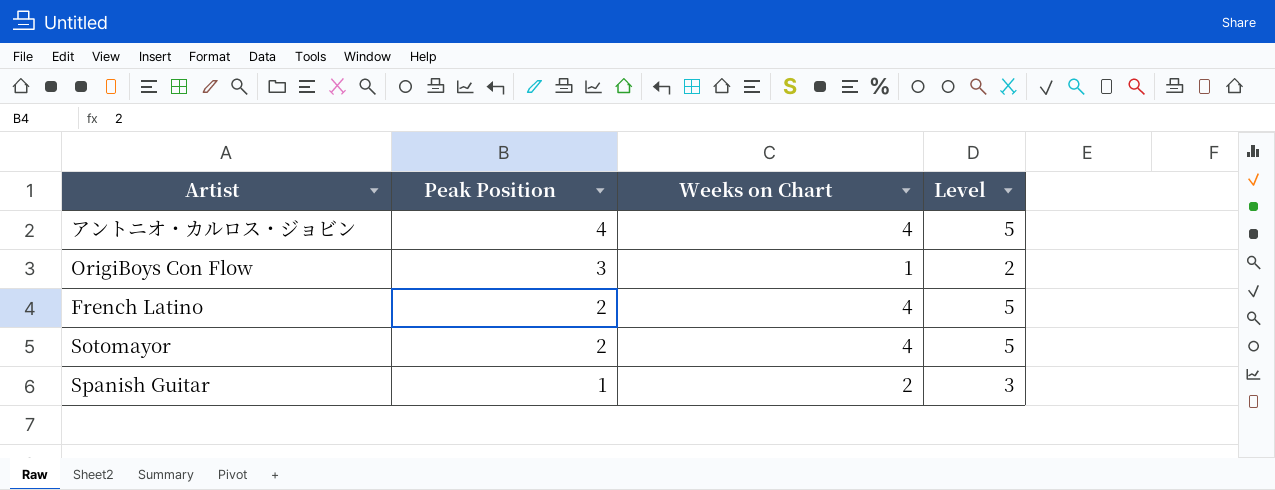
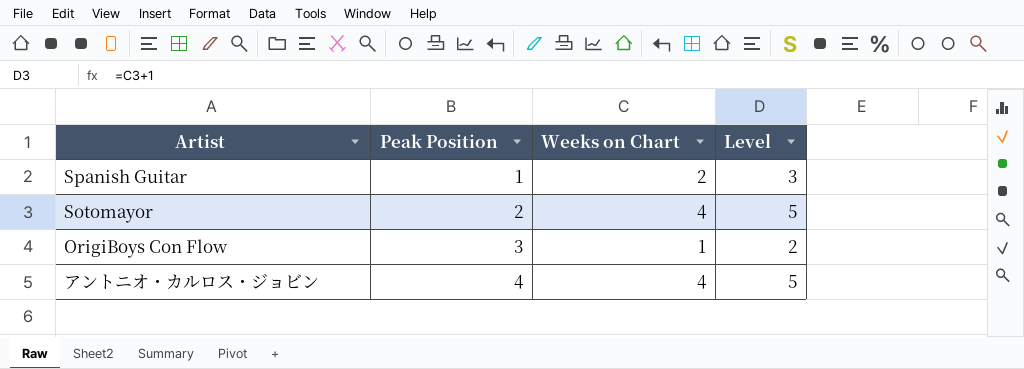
row order: Peak Position descending -> Peak Position ascending
row French Latino: 2 | 4 | 5 -> none

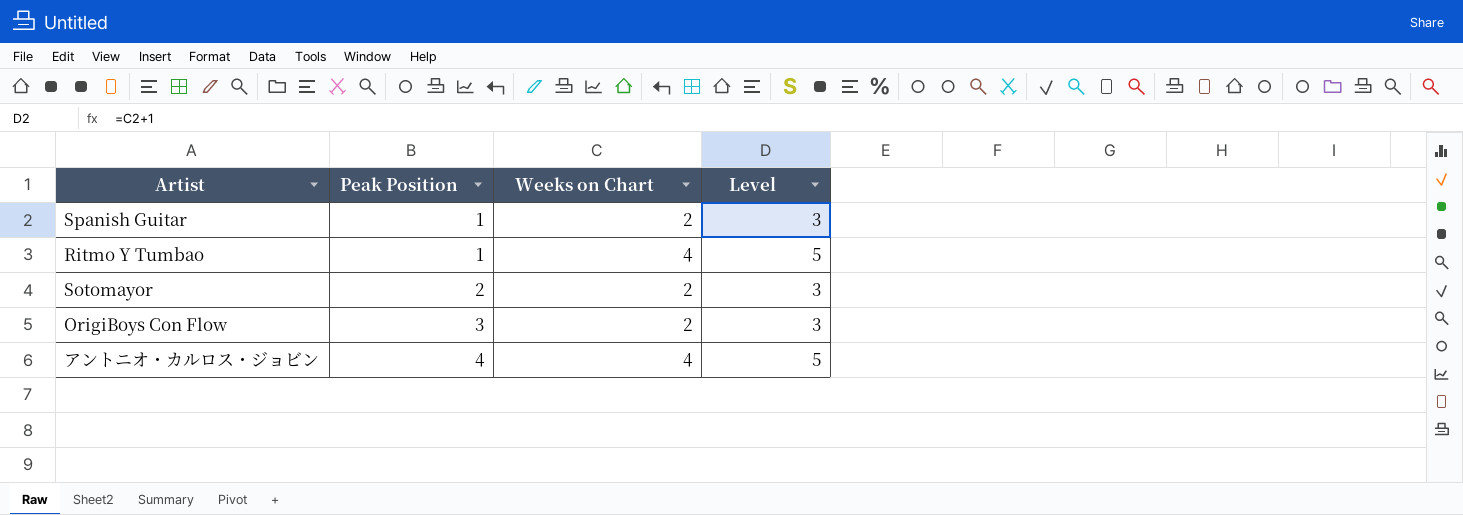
row Ritmo Y Tumbao: none -> 1 | 4 | 5
Sotomayor | Weeks on Chart: 4 -> 2
Sotomayor | Level: 5 -> 3
OrigiBoys Con Flow | Weeks on Chart: 1 -> 2
OrigiBoys Con Flow | Level: 2 -> 3

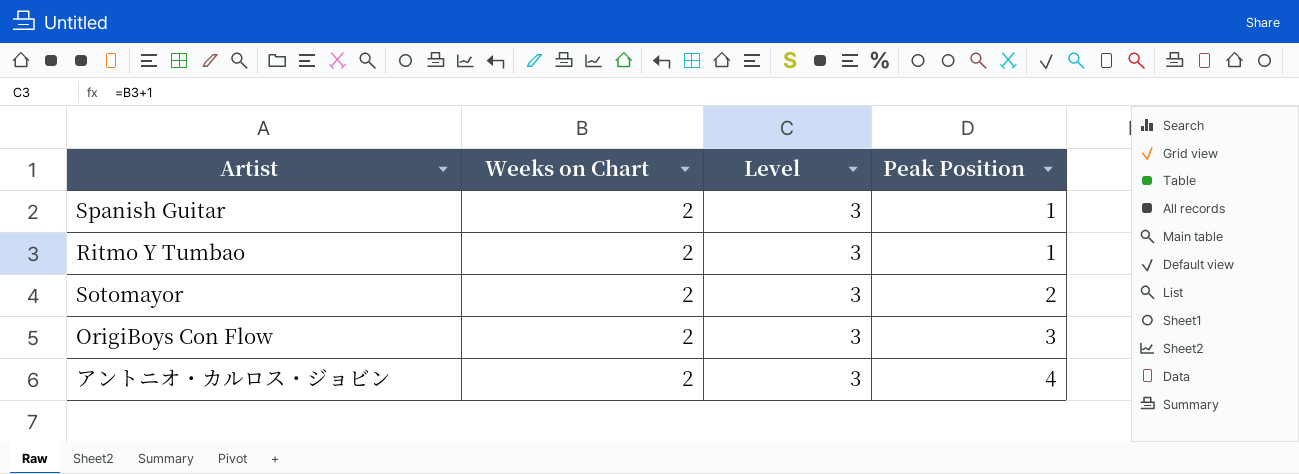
column Peak Position | position: 2 -> 4
Ritmo Y Tumbao | Weeks on Chart: 4 -> 2
Ritmo Y Tumbao | Level: 5 -> 3
アントニオ・カルロス・ジョビン | Weeks on Chart: 4 -> 2
アントニオ・カルロス・ジョビン | Level: 5 -> 3

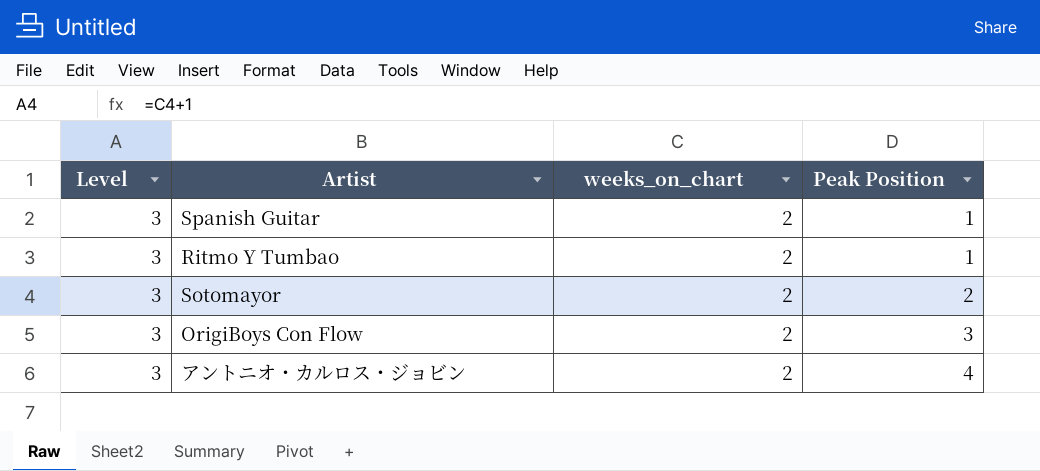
column Level | position: 3 -> 1
column name: Weeks on Chart -> weeks_on_chart

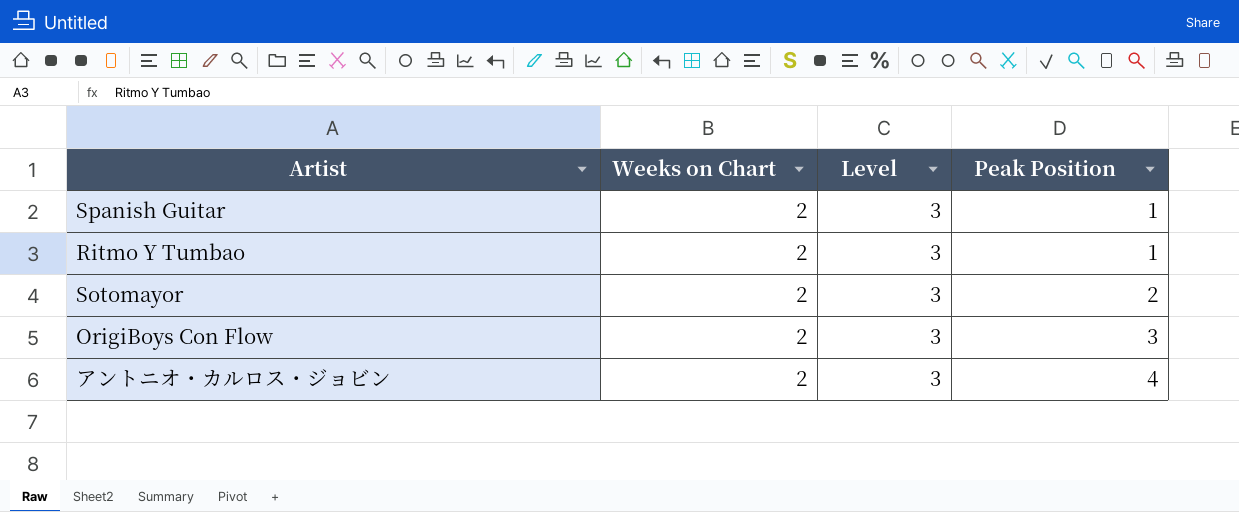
column name: weeks_on_chart -> Weeks on Chart
column Level | position: 1 -> 3

